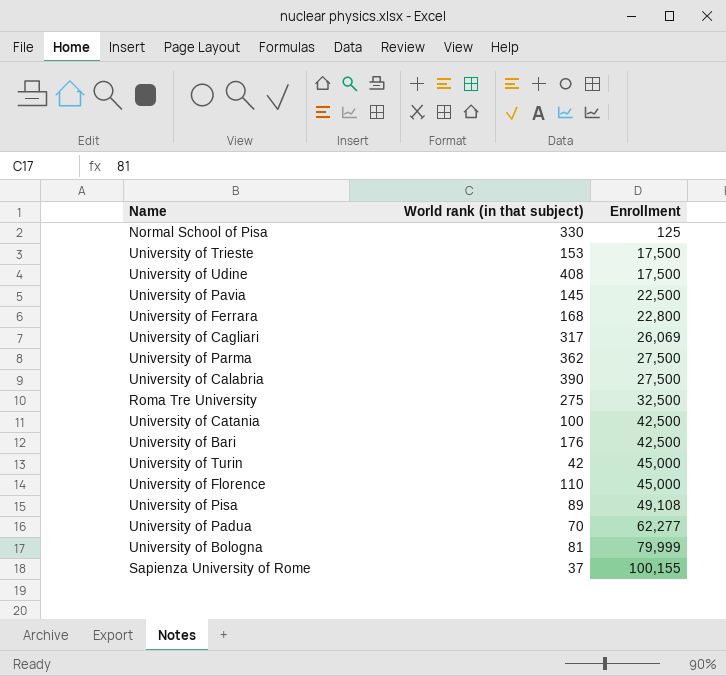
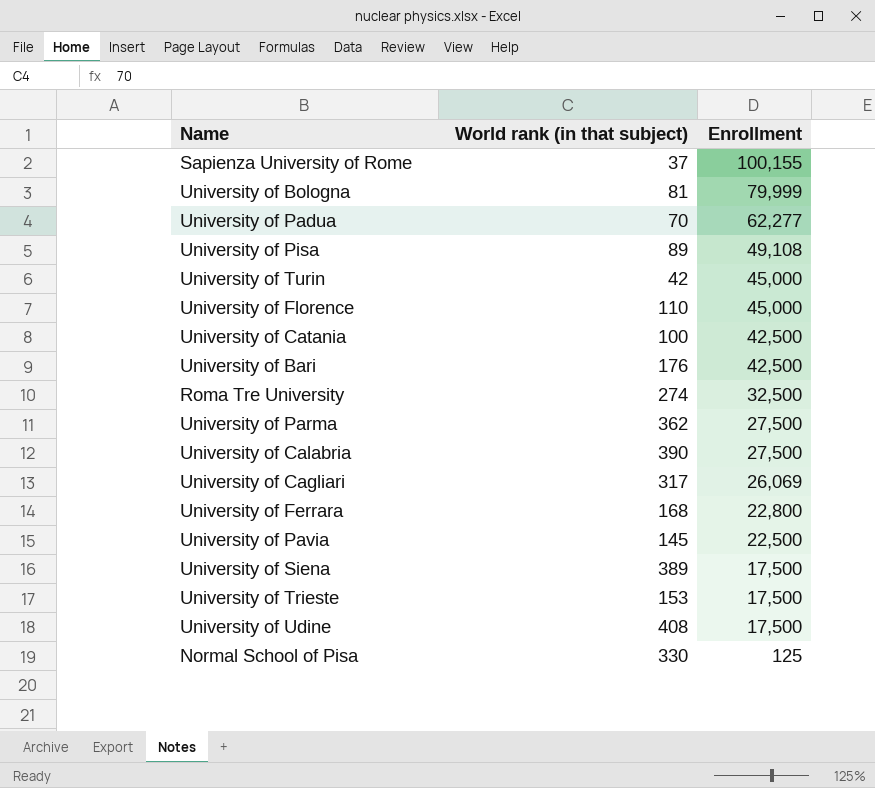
row order: Enrollment ascending -> Enrollment descending
Roma Tre University | World rank (in that subject): 275 -> 274
row University of Siena: none -> 389 | 17,500

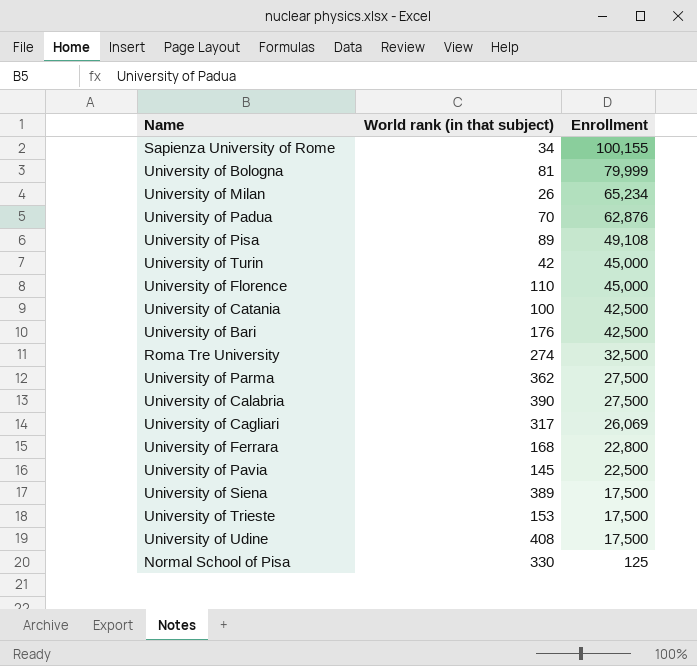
Sapienza University of Rome | World rank (in that subject): 37 -> 34
row University of Milan: none -> 26 | 65,234
University of Padua | Enrollment: 62,277 -> 62,876

